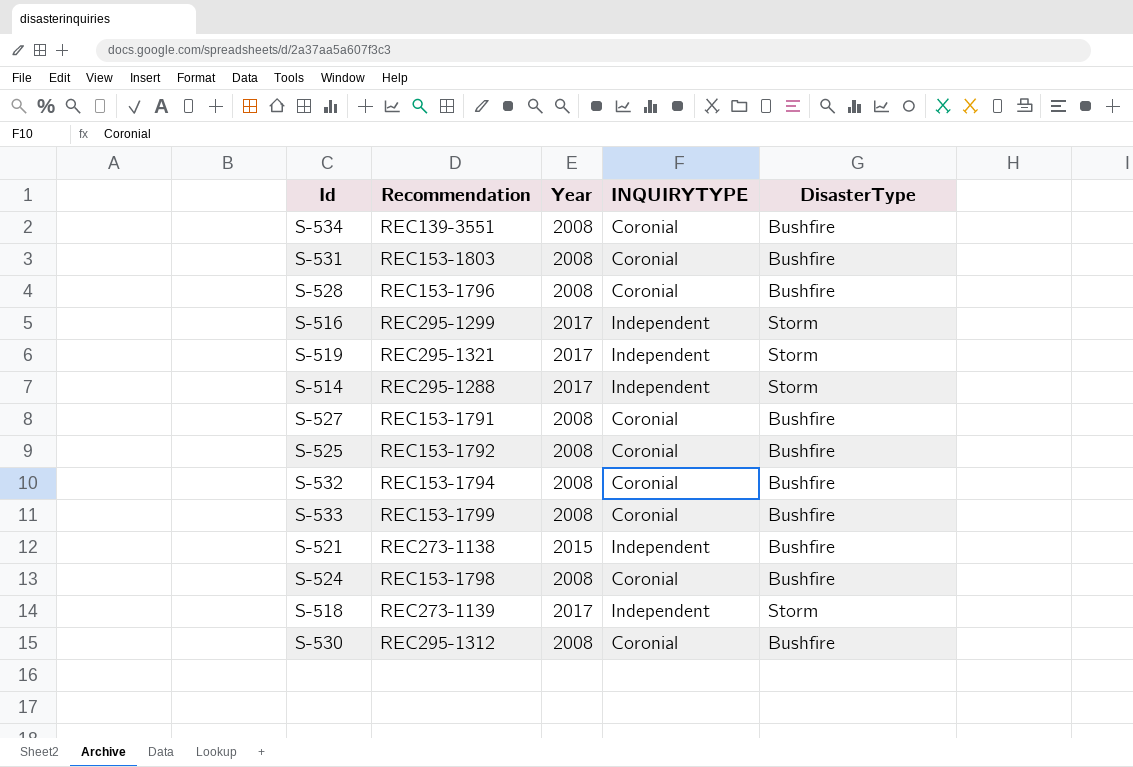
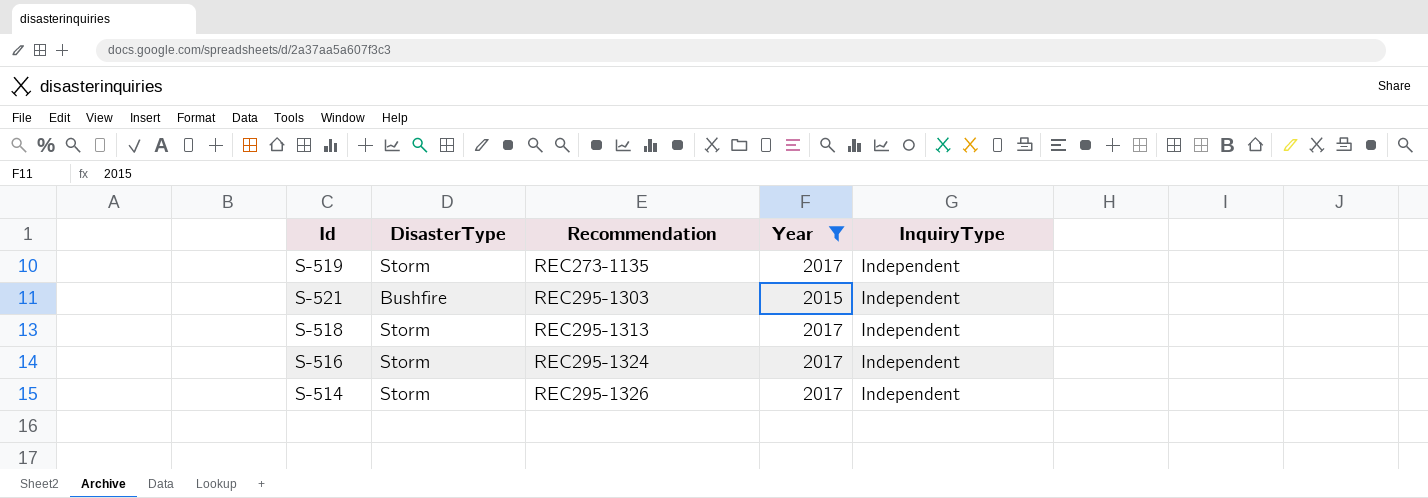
filter: none -> Year != 2008
row order: none -> Recommendation ascending
column DisasterType | position: 5 -> 2
column name: INQUIRYTYPE -> InquiryType
S-519 | Recommendation: REC295-1321 -> REC273-1135
S-521 | Recommendation: REC273-1138 -> REC295-1303
S-518 | Recommendation: REC273-1139 -> REC295-1313
S-516 | Recommendation: REC295-1299 -> REC295-1324
S-514 | Recommendation: REC295-1288 -> REC295-1326

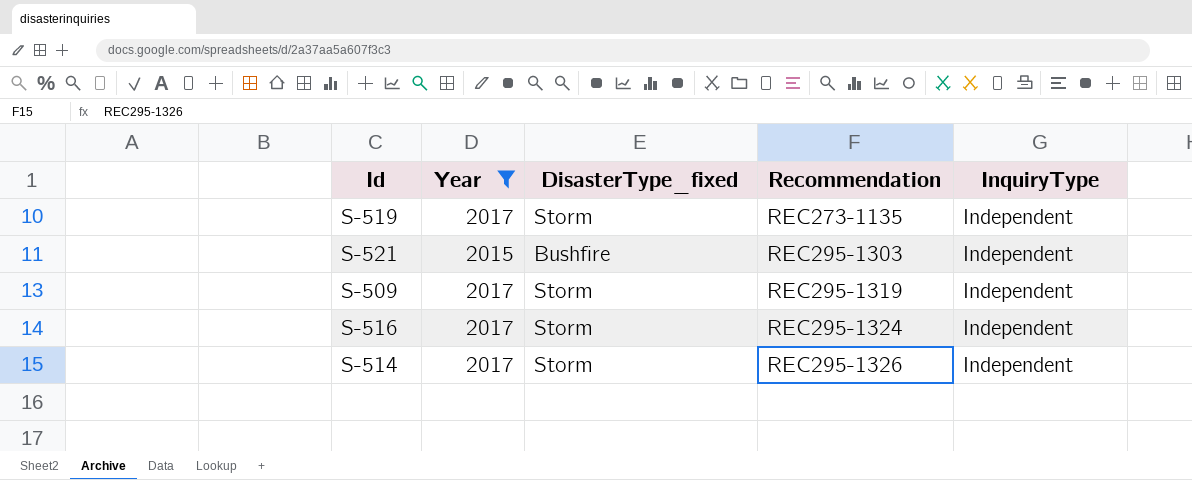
column Year | position: 4 -> 2
column name: DisasterType -> DisasterType_fixed
row S-518: Storm | REC295-1313 | 2017 | Independent -> none
row S-509: none -> 2017 | Storm | REC295-1319 | Independent

